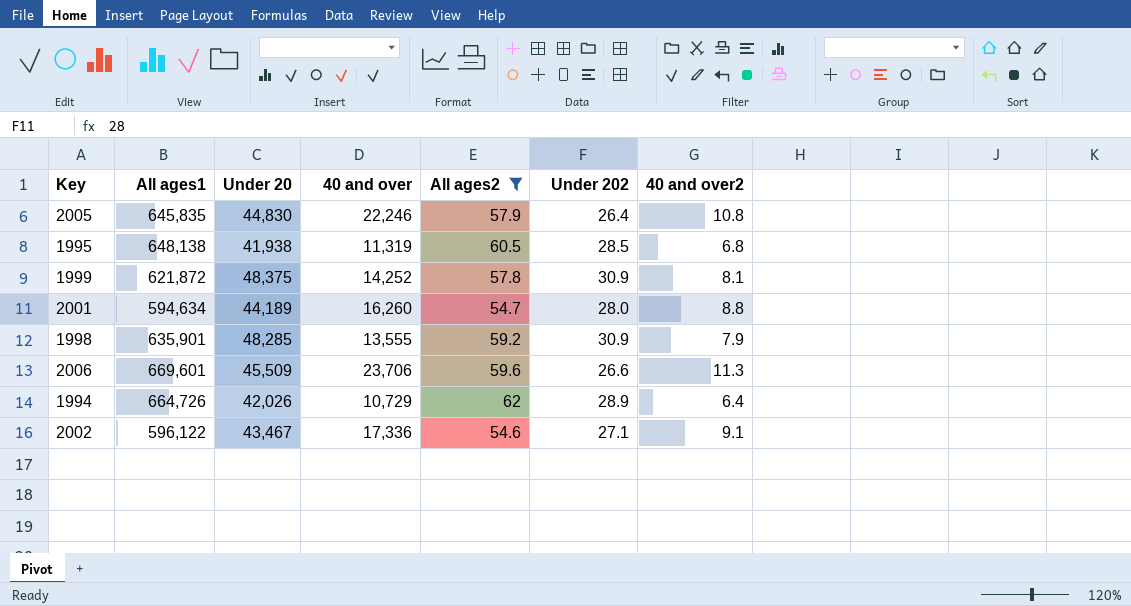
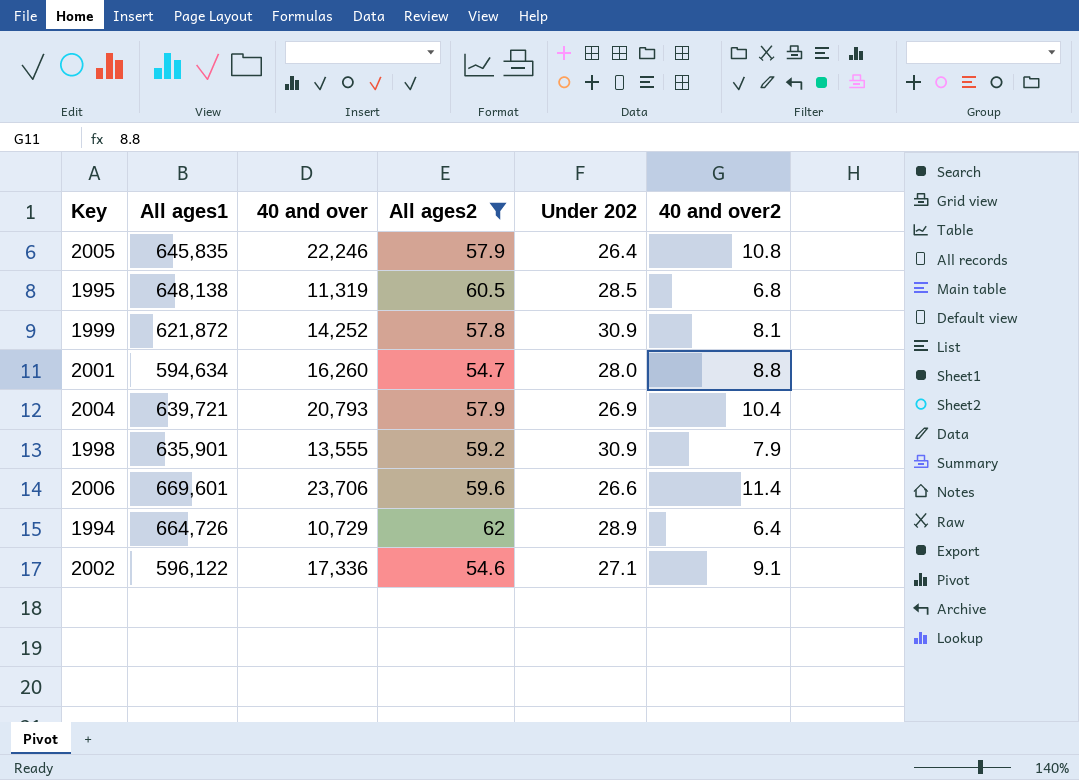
column Under 20 | position: 3 -> none
row 2004: none -> 639,721 | 20,793 | 57.9 | 26.9 | 10.4
2006 | 40 and over2: 11.3 -> 11.4

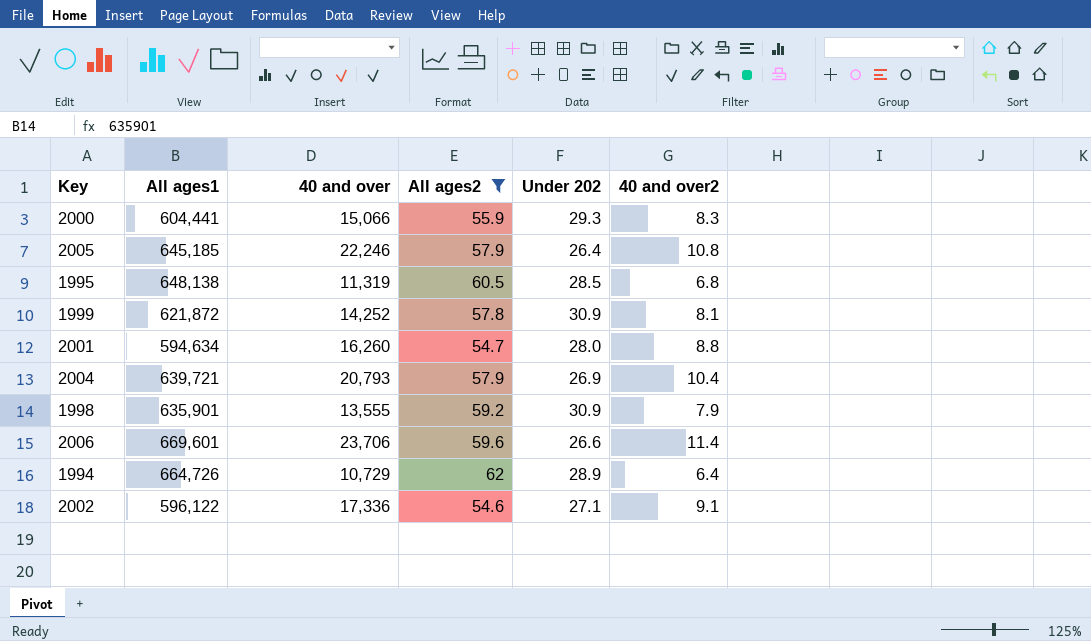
row 2000: none -> 604,441 | 15,066 | 55.9 | 29.3 | 8.3
2005 | All ages1: 645,835 -> 645,185

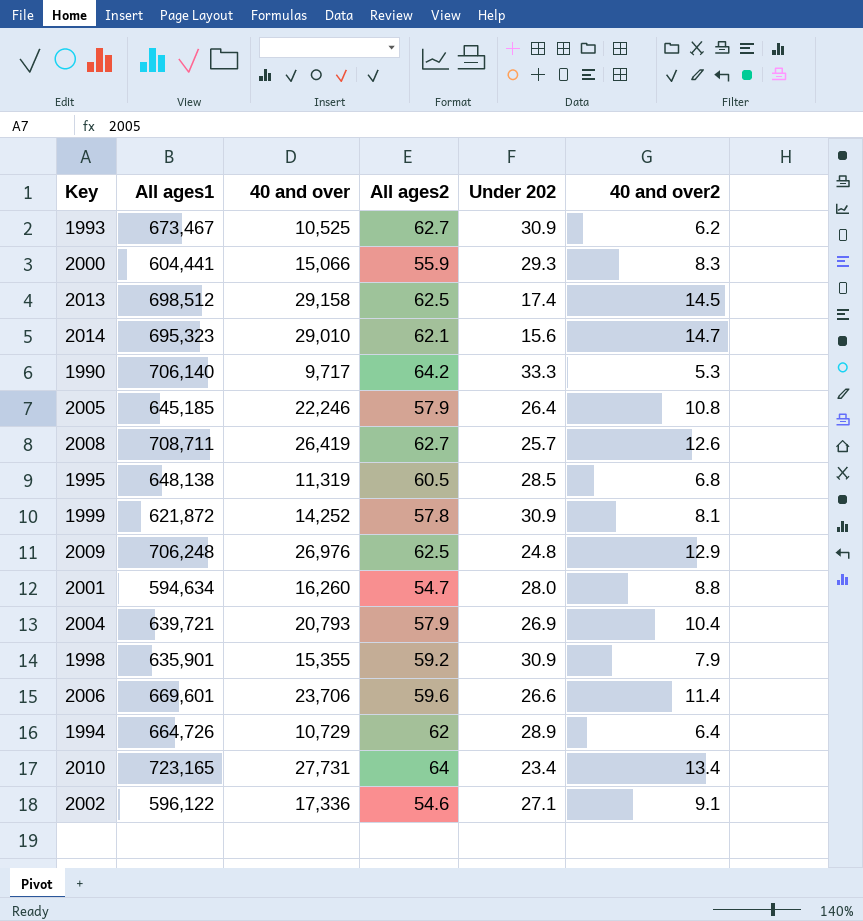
filter: All ages2 <= 62 -> none
1998 | 40 and over: 13,555 -> 15,355

